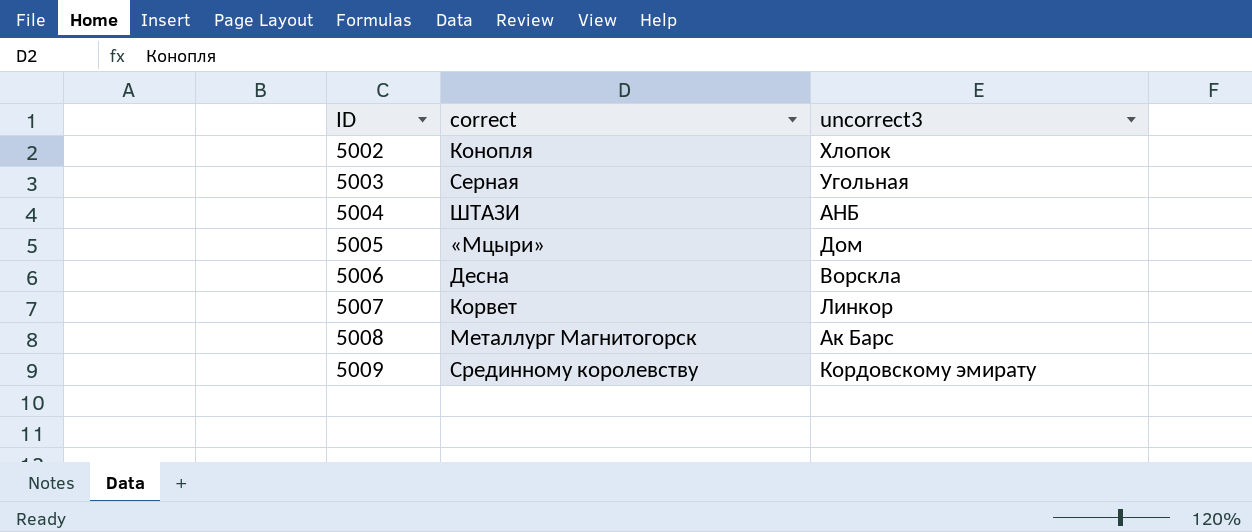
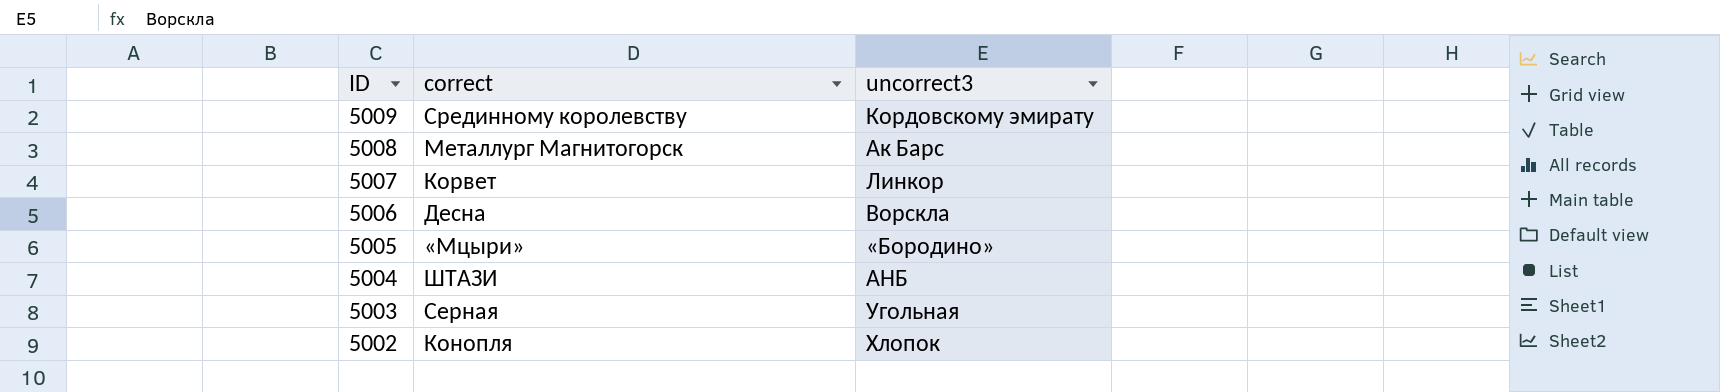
row order: ID ascending -> ID descending
5005 | uncorrect3: Дом -> «Бородино»

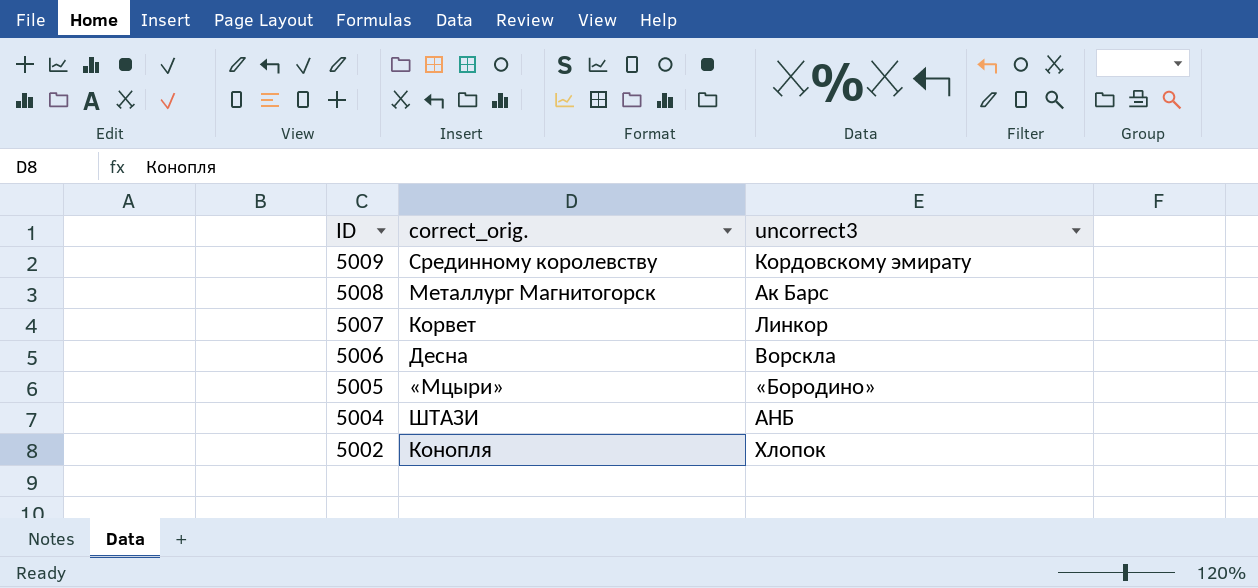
column name: correct -> correct_orig.
row 5003: Серная | Угольная -> none

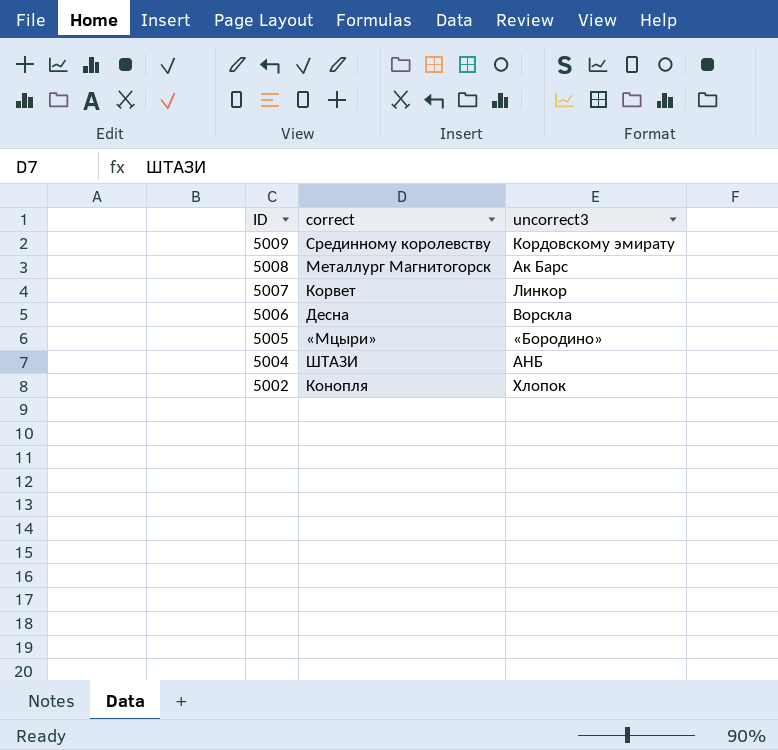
column name: correct_orig. -> correct

